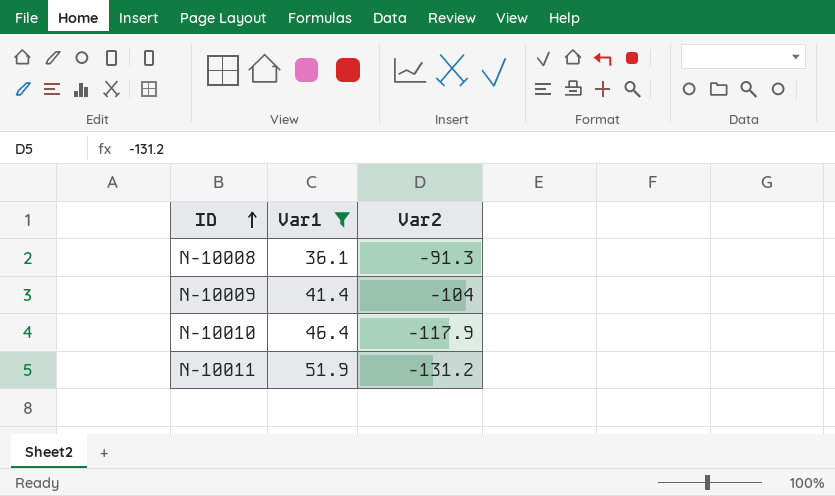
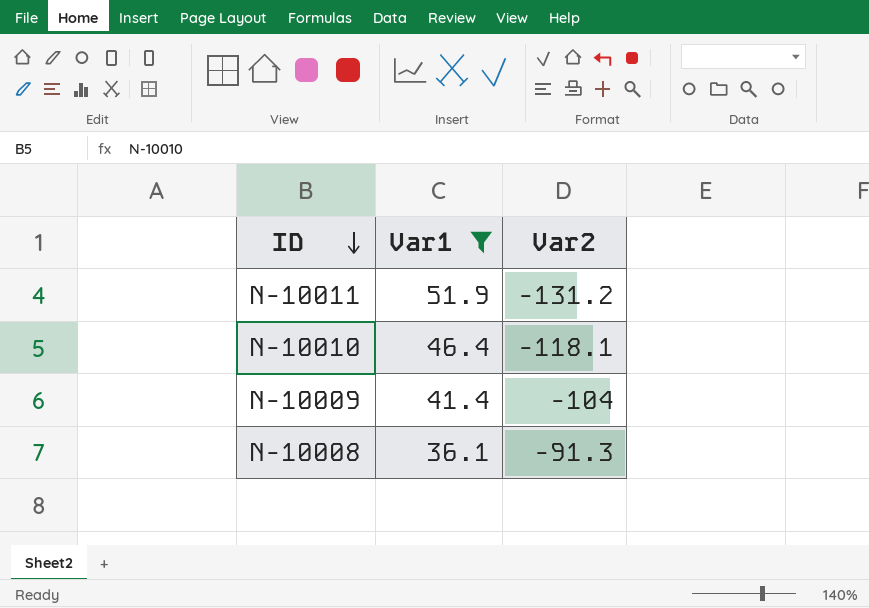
row order: ID ascending -> ID descending
N-10010 | Var2: -117.9 -> -118.1

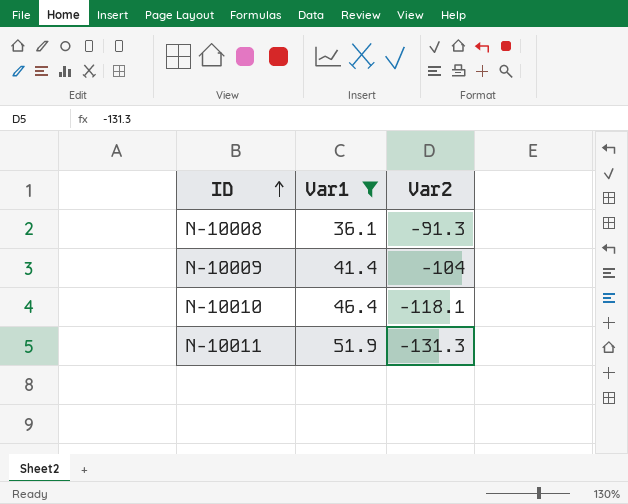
row order: ID descending -> ID ascending
N-10011 | Var2: -131.2 -> -131.3

